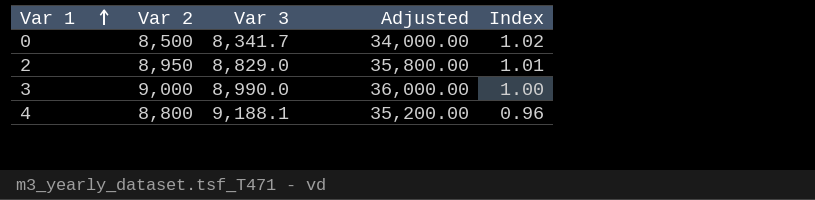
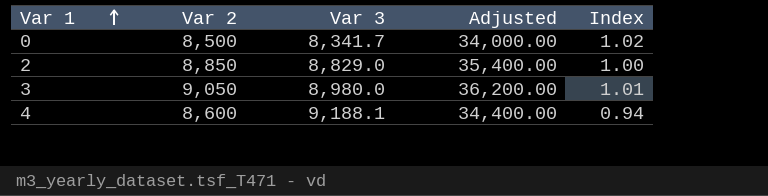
2 | Var 2: 8,950 -> 8,850
2 | Adjusted: 35,800.00 -> 35,400.00
2 | Index: 1.01 -> 1.00
3 | Var 2: 9,000 -> 9,050
3 | Var 3: 8,990.0 -> 8,980.0
3 | Adjusted: 36,000.00 -> 36,200.00
3 | Index: 1.00 -> 1.01
4 | Var 2: 8,800 -> 8,600
4 | Adjusted: 35,200.00 -> 34,400.00
4 | Index: 0.96 -> 0.94

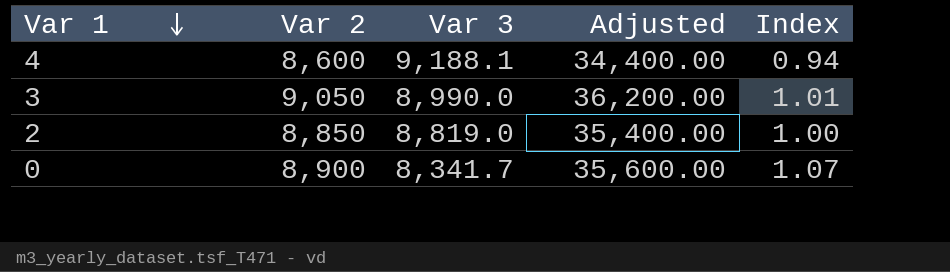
row order: Var 1 ascending -> Var 1 descending
3 | Var 3: 8,980.0 -> 8,990.0
2 | Var 3: 8,829.0 -> 8,819.0
0 | Var 2: 8,500 -> 8,900
0 | Adjusted: 34,000.00 -> 35,600.00
0 | Index: 1.02 -> 1.07

